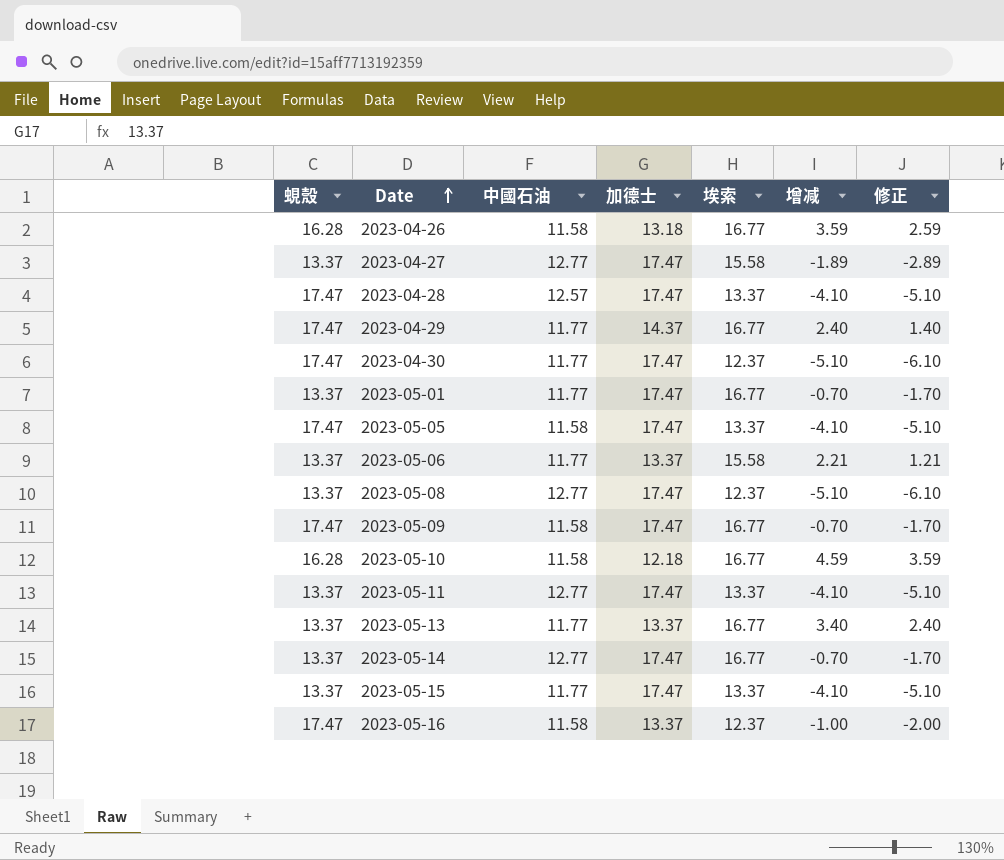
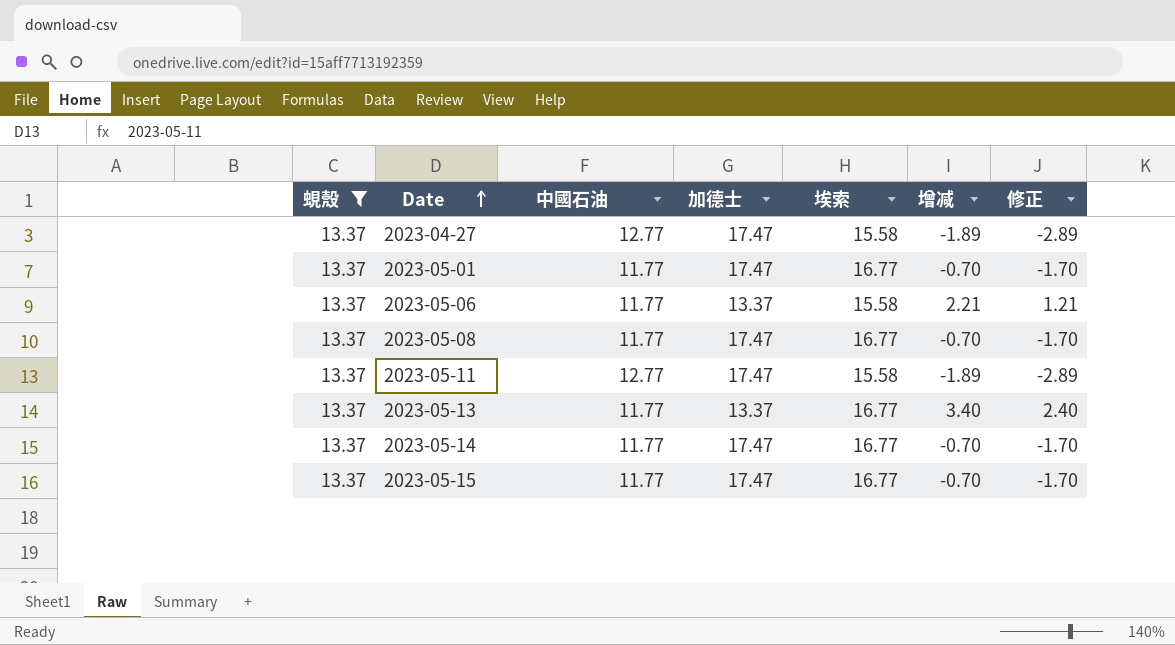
filter: none -> 蜆殼 = 13.37
2023-05-08 | 中國石油: 12.77 -> 11.77
2023-05-08 | 埃索: 12.37 -> 16.77
2023-05-08 | 增减: -5.10 -> -0.70
2023-05-08 | 修正: -6.10 -> -1.70
2023-05-11 | 埃索: 13.37 -> 15.58
2023-05-11 | 增减: -4.10 -> -1.89
2023-05-11 | 修正: -5.10 -> -2.89
2023-05-14 | 中國石油: 12.77 -> 11.77
2023-05-15 | 埃索: 13.37 -> 16.77
2023-05-15 | 增减: -4.10 -> -0.70
2023-05-15 | 修正: -5.10 -> -1.70

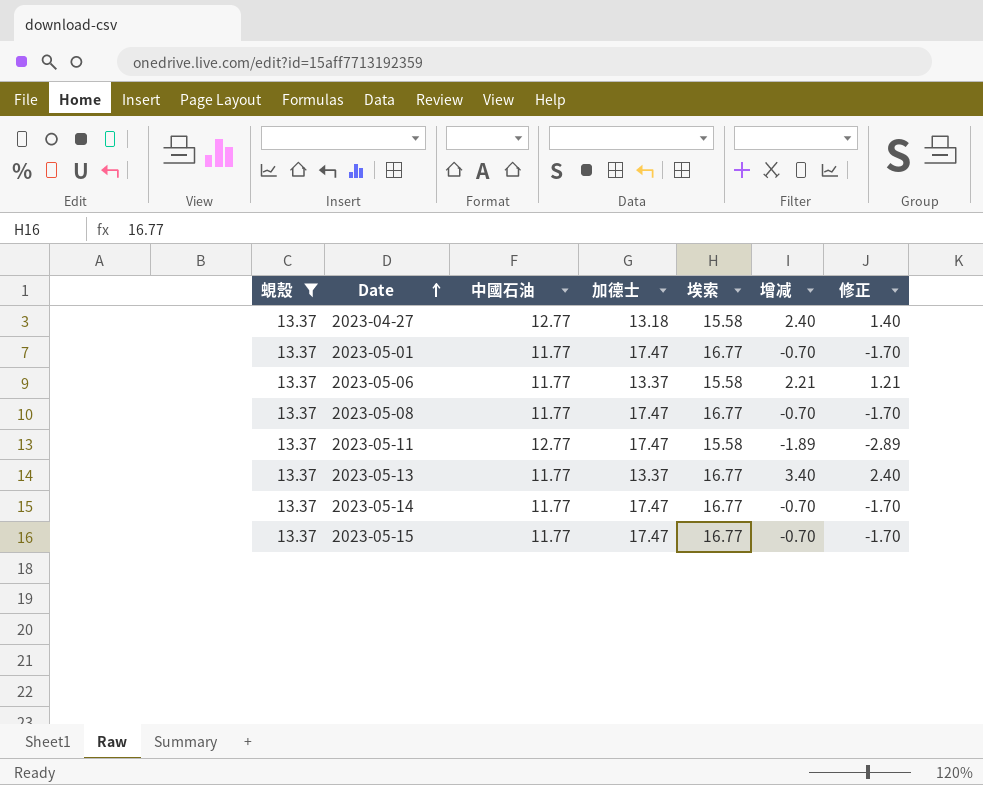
2023-04-27 | 加德士: 17.47 -> 13.18
2023-04-27 | 增减: -1.89 -> 2.40
2023-04-27 | 修正: -2.89 -> 1.40

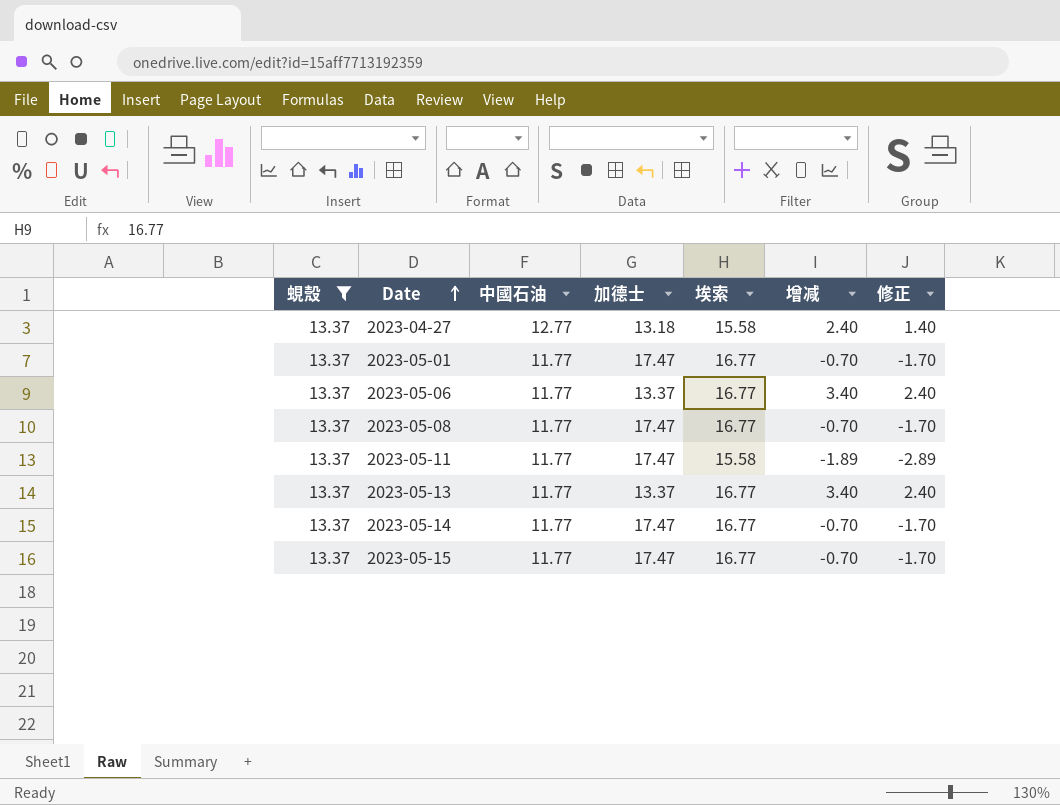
2023-05-06 | 埃索: 15.58 -> 16.77
2023-05-06 | 增减: 2.21 -> 3.40
2023-05-06 | 修正: 1.21 -> 2.40
2023-05-11 | 中國石油: 12.77 -> 11.77

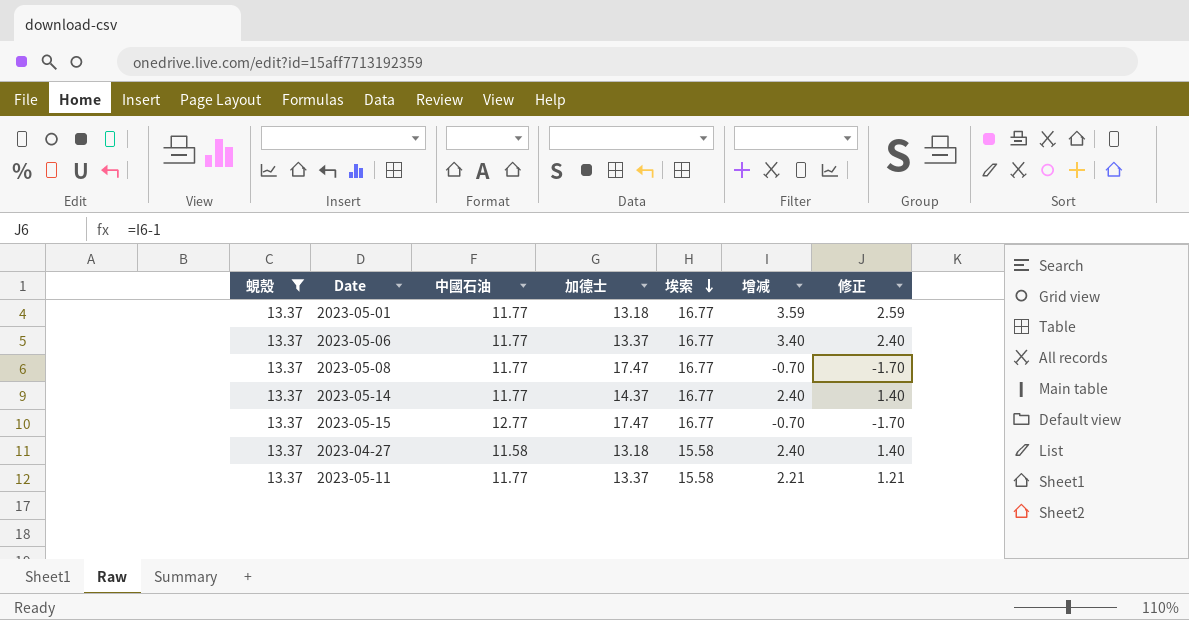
row order: Date ascending -> 埃索 descending
row 2023-05-13: 13.37 | 11.77 | 13.37 | 16.77 | 3.40 | 2.40 -> none
2023-05-01 | 加德士: 17.47 -> 13.18
2023-05-01 | 增减: -0.70 -> 3.59
2023-05-01 | 修正: -1.70 -> 2.59
2023-05-14 | 加德士: 17.47 -> 14.37
2023-05-14 | 增减: -0.70 -> 2.40
2023-05-14 | 修正: -1.70 -> 1.40
2023-05-15 | 中國石油: 11.77 -> 12.77
2023-04-27 | 中國石油: 12.77 -> 11.58
2023-05-11 | 加德士: 17.47 -> 13.37
2023-05-11 | 增减: -1.89 -> 2.21
2023-05-11 | 修正: -2.89 -> 1.21

